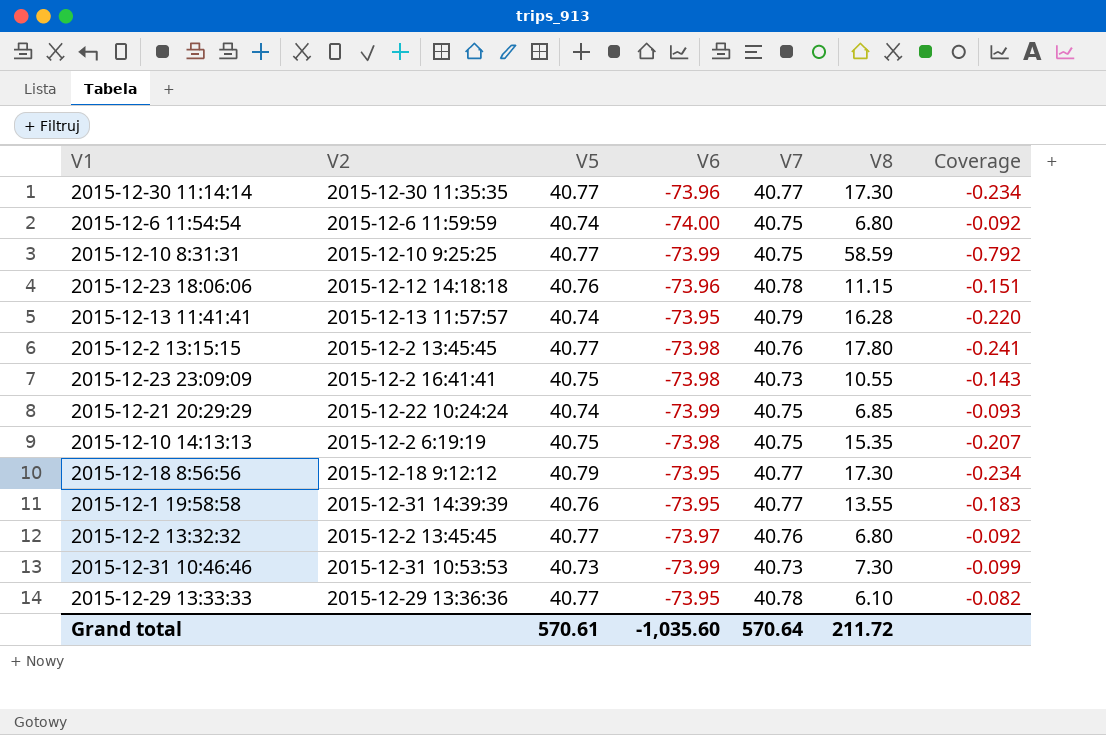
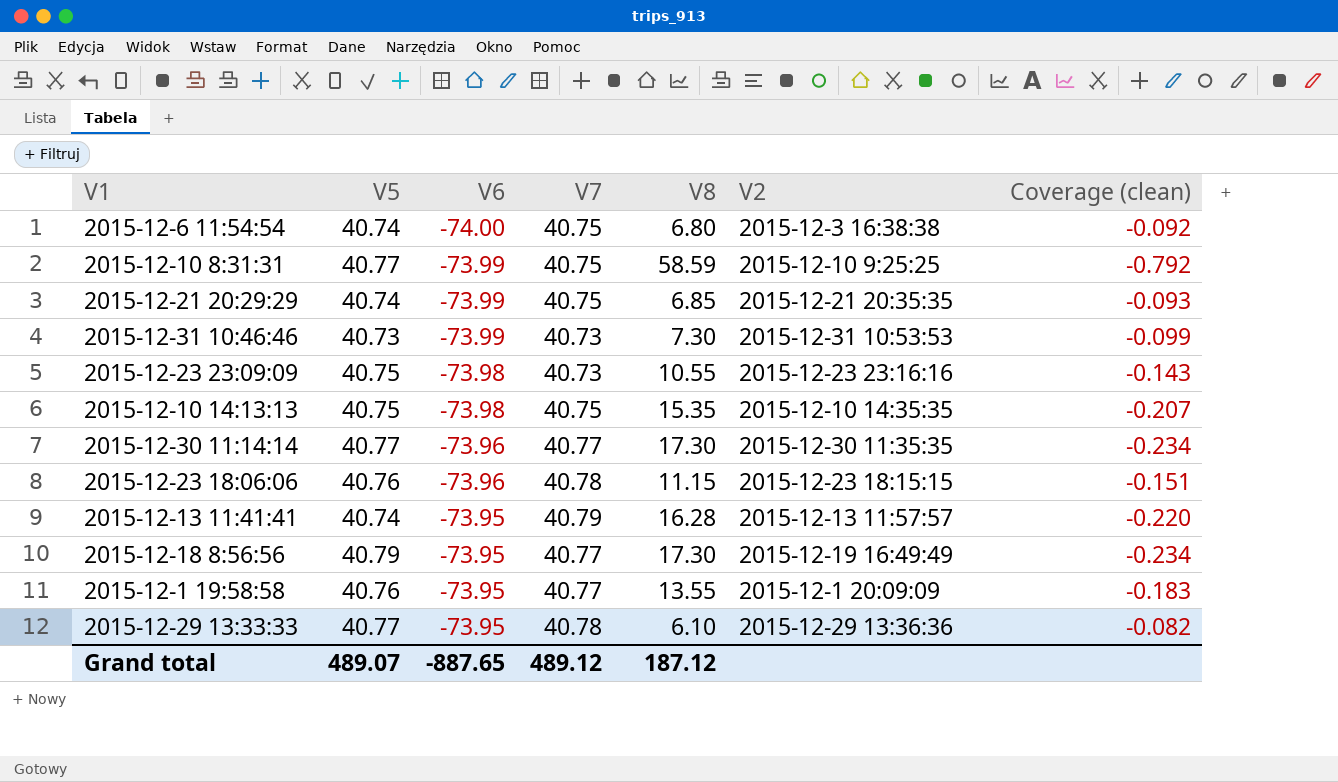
row order: none -> V6 ascending
column V2 | position: 2 -> 6
column name: Coverage -> Coverage (clean)
row 2015-12-2 13:15:15: 2015-12-2 13:45:45 | 40.77 | -73.98 | 40.76 | 17.80 | -0.241 -> none
row 2015-12-2 13:32:32: 2015-12-2 13:45:45 | 40.77 | -73.97 | 40.76 | 6.80 | -0.092 -> none
2015-12-6 11:54:54 | V2: 2015-12-6 11:59:59 -> 2015-12-3 16:38:38
2015-12-21 20:29:29 | V2: 2015-12-22 10:24:24 -> 2015-12-21 20:35:35
2015-12-23 23:09:09 | V2: 2015-12-2 16:41:41 -> 2015-12-23 23:16:16
2015-12-10 14:13:13 | V2: 2015-12-2 6:19:19 -> 2015-12-10 14:35:35
2015-12-23 18:06:06 | V2: 2015-12-12 14:18:18 -> 2015-12-23 18:15:15
2015-12-18 8:56:56 | V2: 2015-12-18 9:12:12 -> 2015-12-19 16:49:49
2015-12-1 19:58:58 | V2: 2015-12-31 14:39:39 -> 2015-12-1 20:09:09
Grand total | V5: 570.61 -> 489.07
Grand total | V6: -1,035.60 -> -887.65
Grand total | V7: 570.64 -> 489.12
Grand total | V8: 211.72 -> 187.12

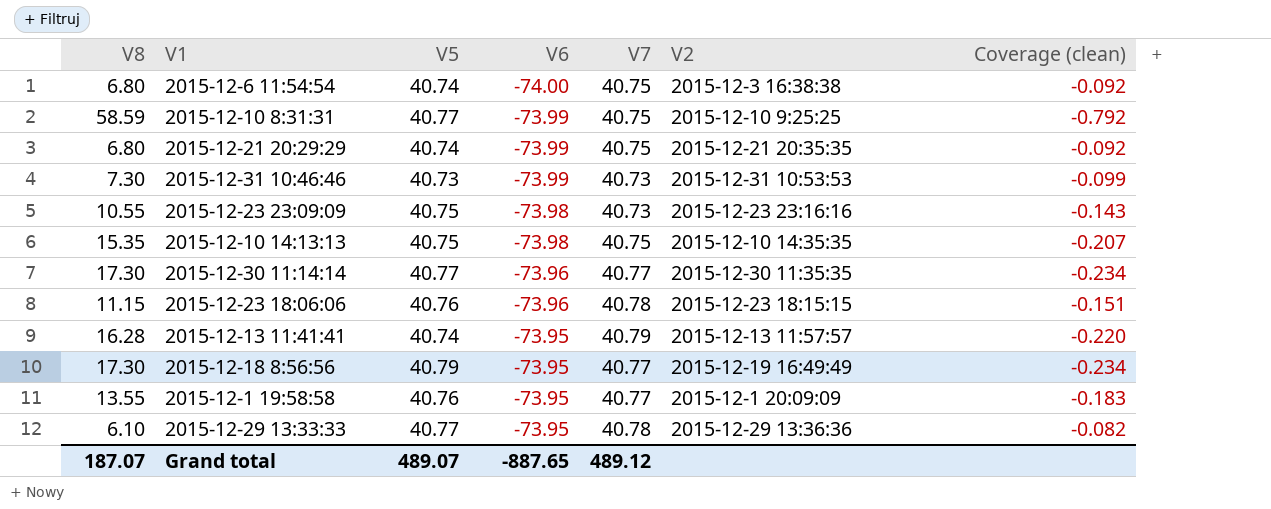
column V8 | position: 5 -> 1
2015-12-21 20:29:29 | V8: 6.85 -> 6.80
2015-12-21 20:29:29 | Coverage (clean): -0.093 -> -0.092
Grand total | V8: 187.12 -> 187.07

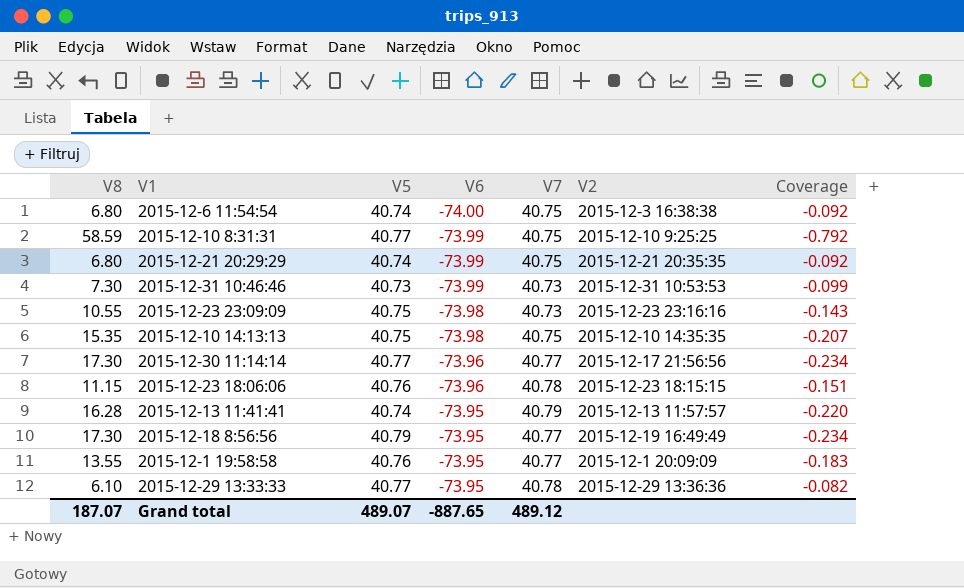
column name: Coverage (clean) -> Coverage
2015-12-30 11:14:14 | V2: 2015-12-30 11:35:35 -> 2015-12-17 21:56:56

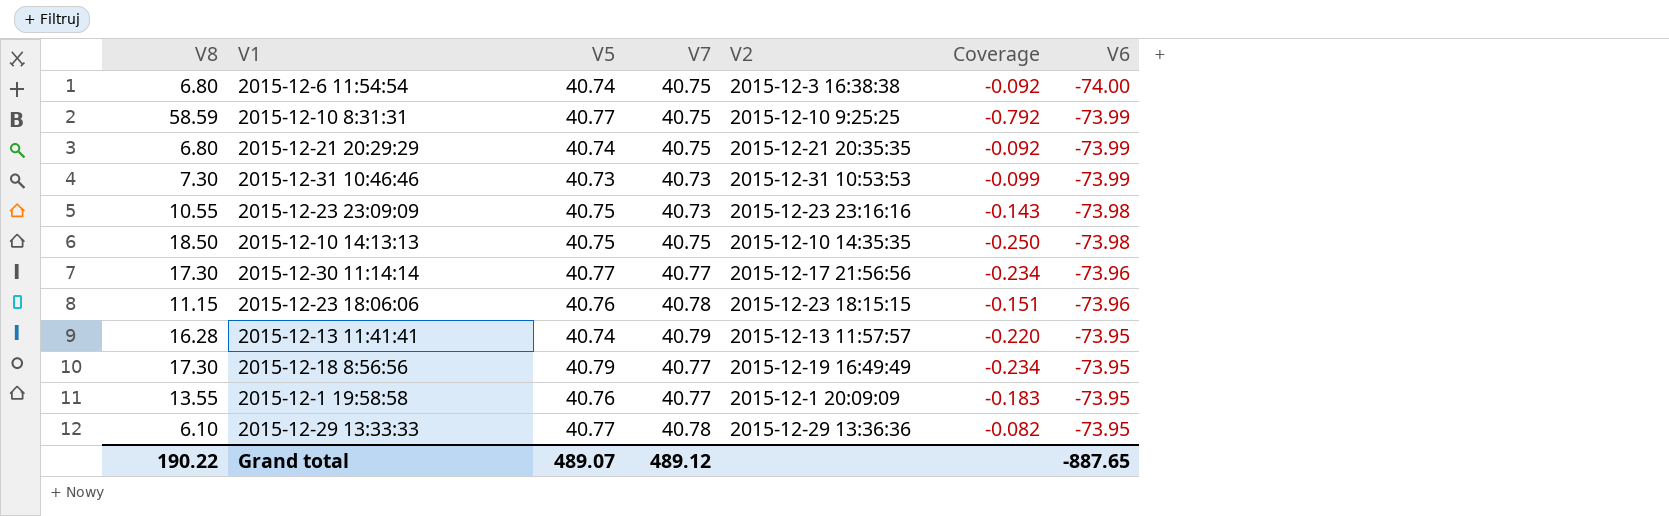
column V6 | position: 4 -> 7
2015-12-10 14:13:13 | V8: 15.35 -> 18.50
2015-12-10 14:13:13 | Coverage: -0.207 -> -0.250
Grand total | V8: 187.07 -> 190.22

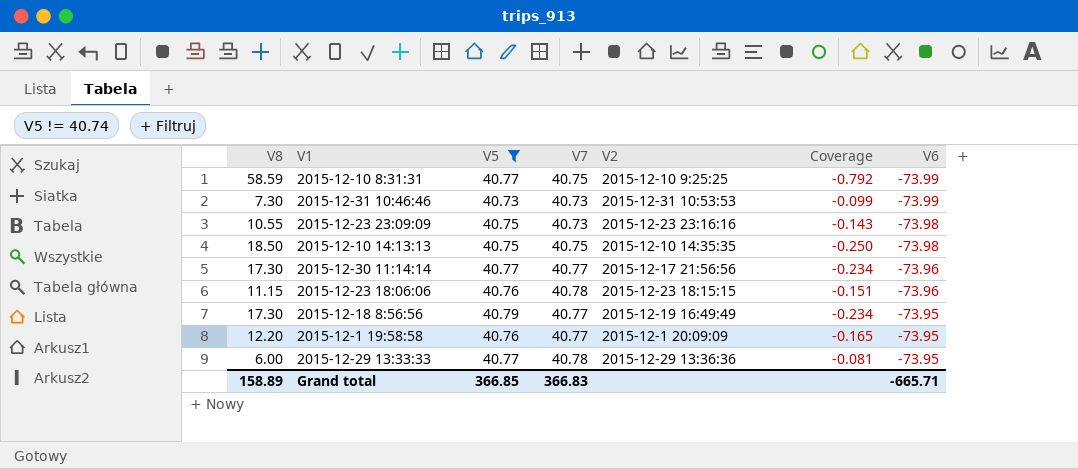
filter: none -> V5 != 40.74
2015-12-1 19:58:58 | V8: 13.55 -> 12.20
2015-12-1 19:58:58 | Coverage: -0.183 -> -0.165
2015-12-29 13:33:33 | V8: 6.10 -> 6.00
2015-12-29 13:33:33 | Coverage: -0.082 -> -0.081
Grand total | V8: 190.22 -> 158.89
Grand total | V5: 489.07 -> 366.85
Grand total | V7: 489.12 -> 366.83
Grand total | V6: -887.65 -> -665.71

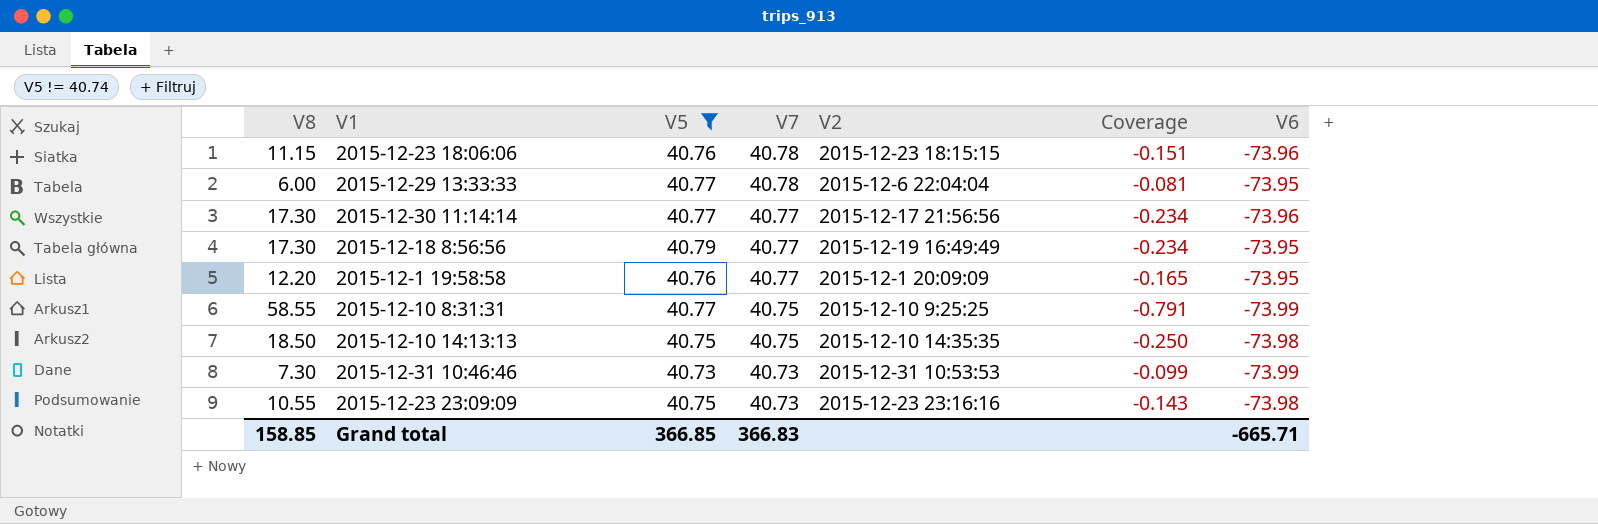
row order: V6 ascending -> V7 descending
2015-12-29 13:33:33 | V2: 2015-12-29 13:36:36 -> 2015-12-6 22:04:04
2015-12-10 8:31:31 | V8: 58.59 -> 58.55
2015-12-10 8:31:31 | Coverage: -0.792 -> -0.791
Grand total | V8: 158.89 -> 158.85

